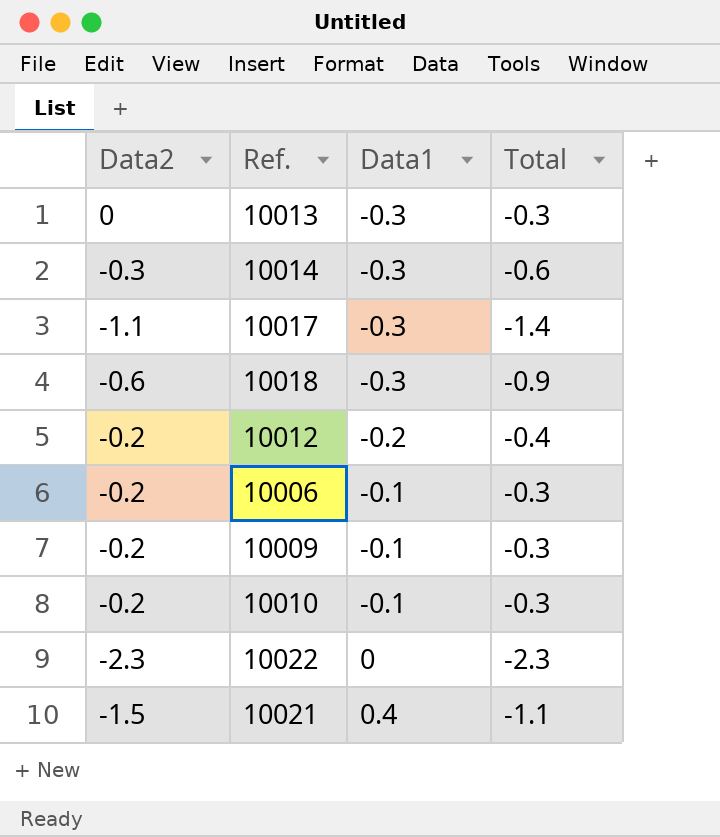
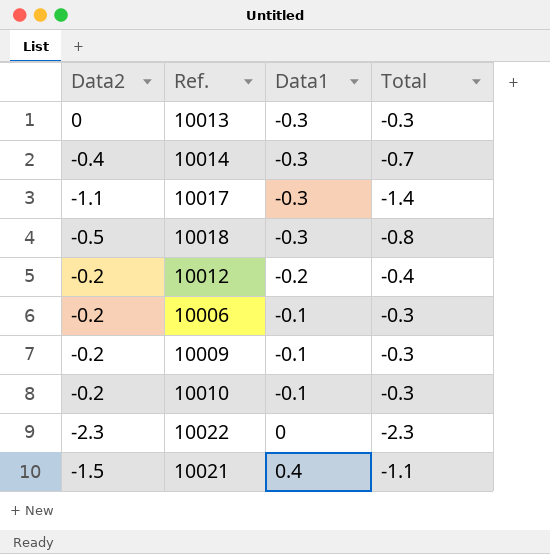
10014 | Data2: -0.3 -> -0.4
10014 | Total: -0.6 -> -0.7
10018 | Data2: -0.6 -> -0.5
10018 | Total: -0.9 -> -0.8

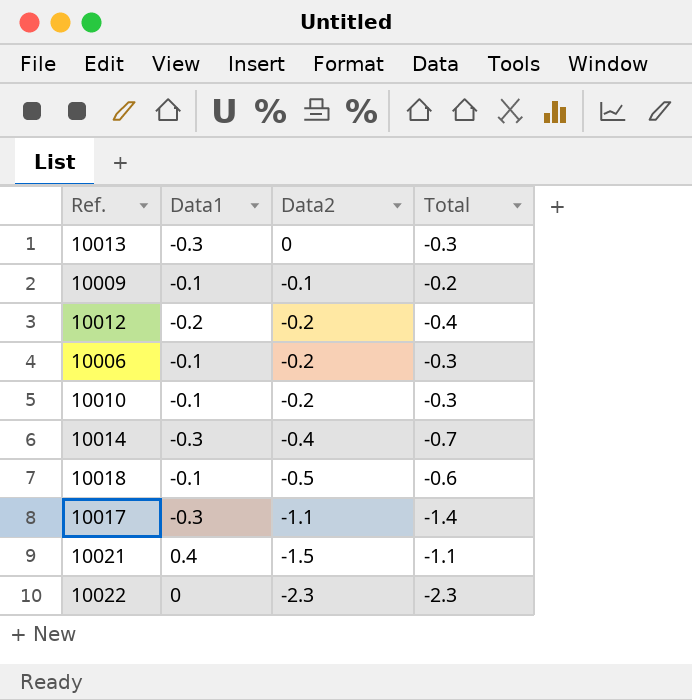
row order: Data1 ascending -> Data2 descending
column Data2 | position: 1 -> 3
10009 | Data2: -0.2 -> -0.1
10009 | Total: -0.3 -> -0.2
10018 | Data1: -0.3 -> -0.1
10018 | Total: -0.8 -> -0.6

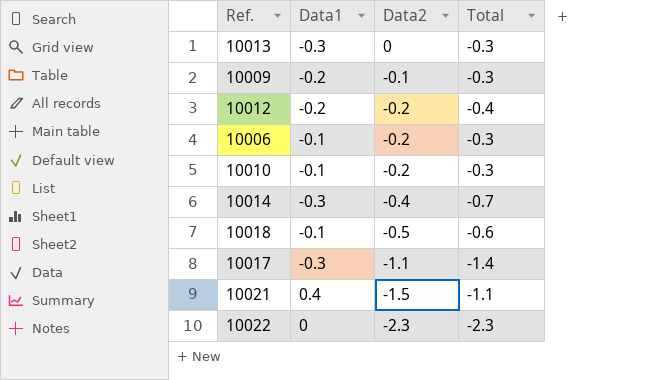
10009 | Data1: -0.1 -> -0.2
10009 | Total: -0.2 -> -0.3

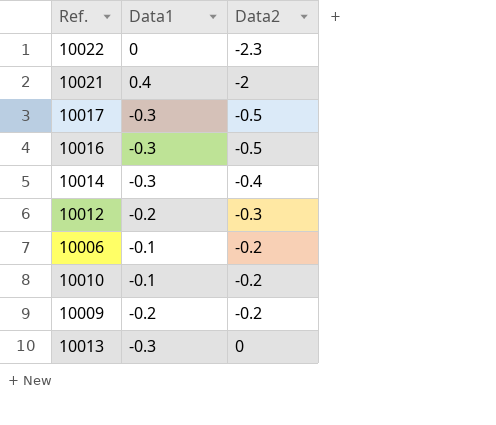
row order: Data2 descending -> Data2 ascending
column Total | formula: [Data1] + [Data2] -> none
row 10018: -0.1 | -0.5 | -0.6 -> none
10021 | Data2: -1.5 -> -2
10017 | Data2: -1.1 -> -0.5
row 10016: none -> -0.3 | -0.5
10012 | Data2: -0.2 -> -0.3
10009 | Data2: -0.1 -> -0.2

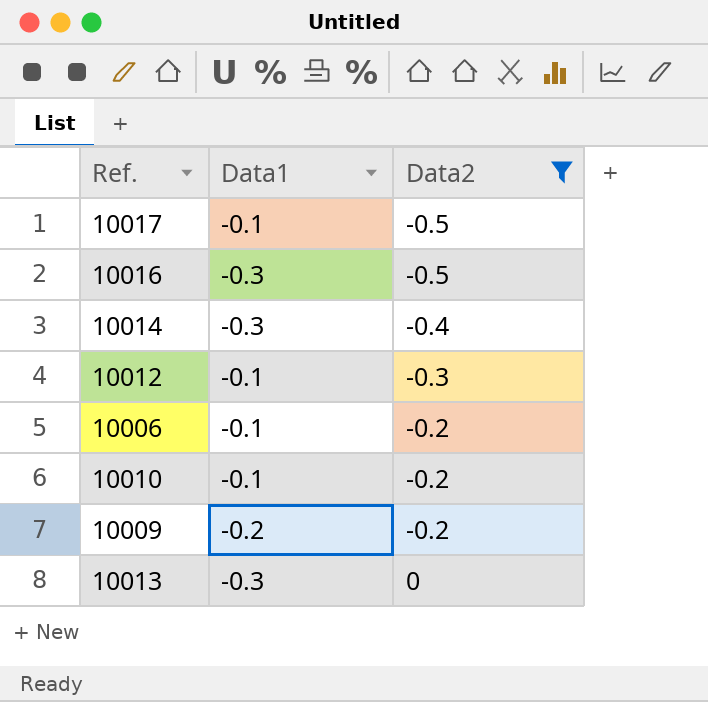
filter: none -> Data2 >= -0.5
10017 | Data1: -0.3 -> -0.1
10012 | Data1: -0.2 -> -0.1

